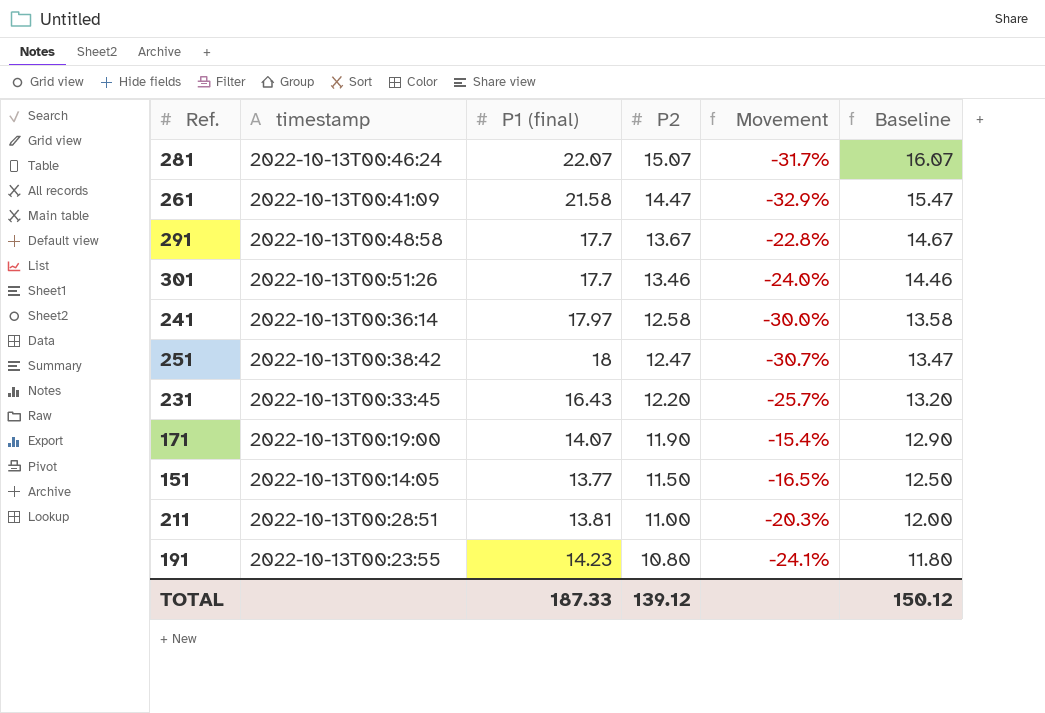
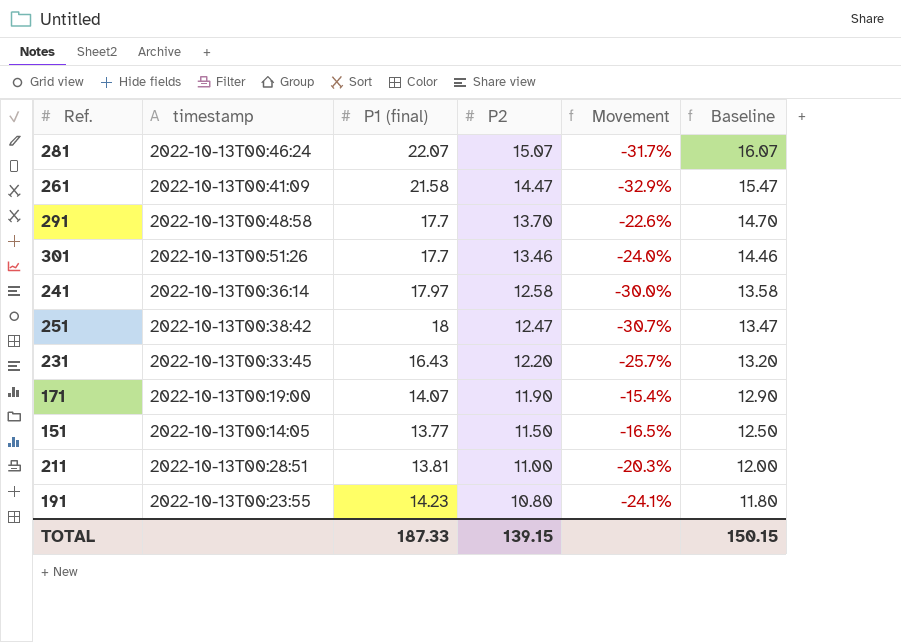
291 | P2: 13.67 -> 13.70
291 | Movement: -22.8% -> -22.6%
291 | Baseline: 14.67 -> 14.70
TOTAL | P2: 139.12 -> 139.15
TOTAL | Baseline: 150.12 -> 150.15

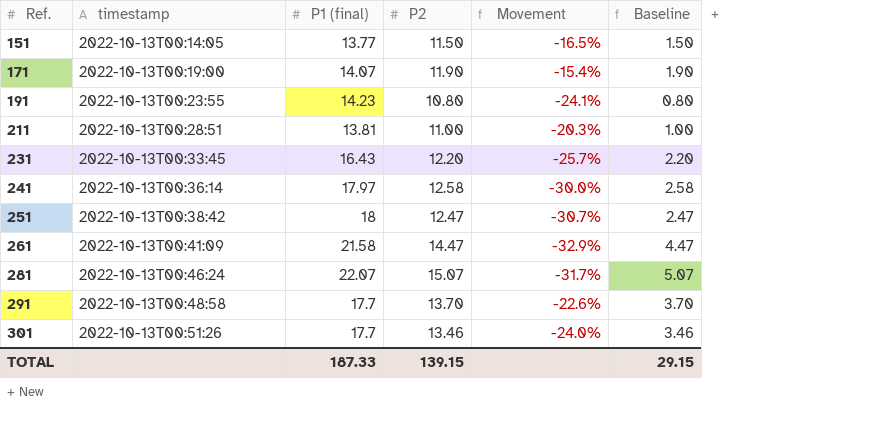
row order: P2 descending -> Ref. ascending
column Baseline | formula: [P2] + 1 -> [P2] - 10
TOTAL | Baseline: 150.15 -> 29.15

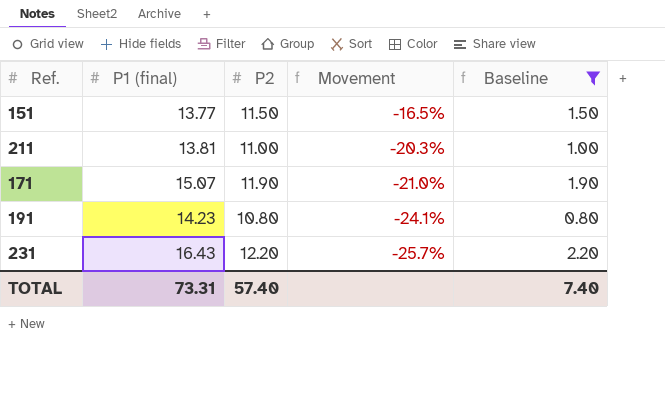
filter: none -> Baseline <= 2.20
row order: Ref. ascending -> Movement descending
column timestamp | position: 2 -> none
171 | P1 (final): 14.07 -> 15.07
171 | Movement: -15.4% -> -21.0%
TOTAL | P1 (final): 187.33 -> 73.31
TOTAL | P2: 139.15 -> 57.40
TOTAL | Baseline: 29.15 -> 7.40

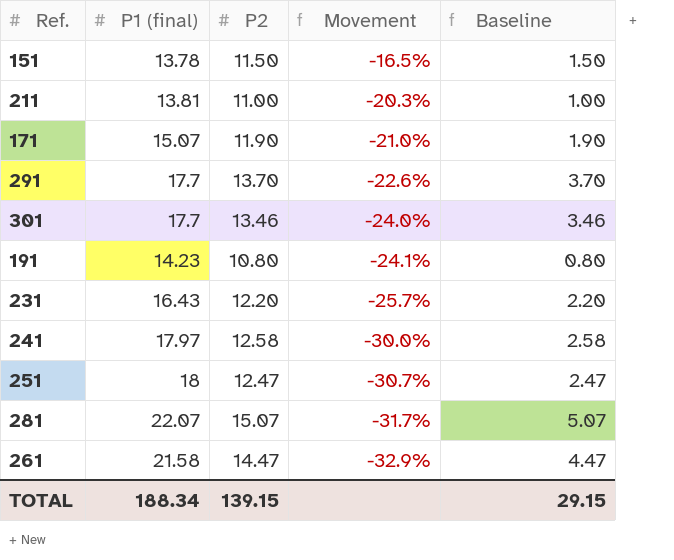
filter: Baseline <= 2.20 -> none
151 | P1 (final): 13.77 -> 13.78
TOTAL | P1 (final): 73.31 -> 188.34
TOTAL | P2: 57.40 -> 139.15
TOTAL | Baseline: 7.40 -> 29.15

